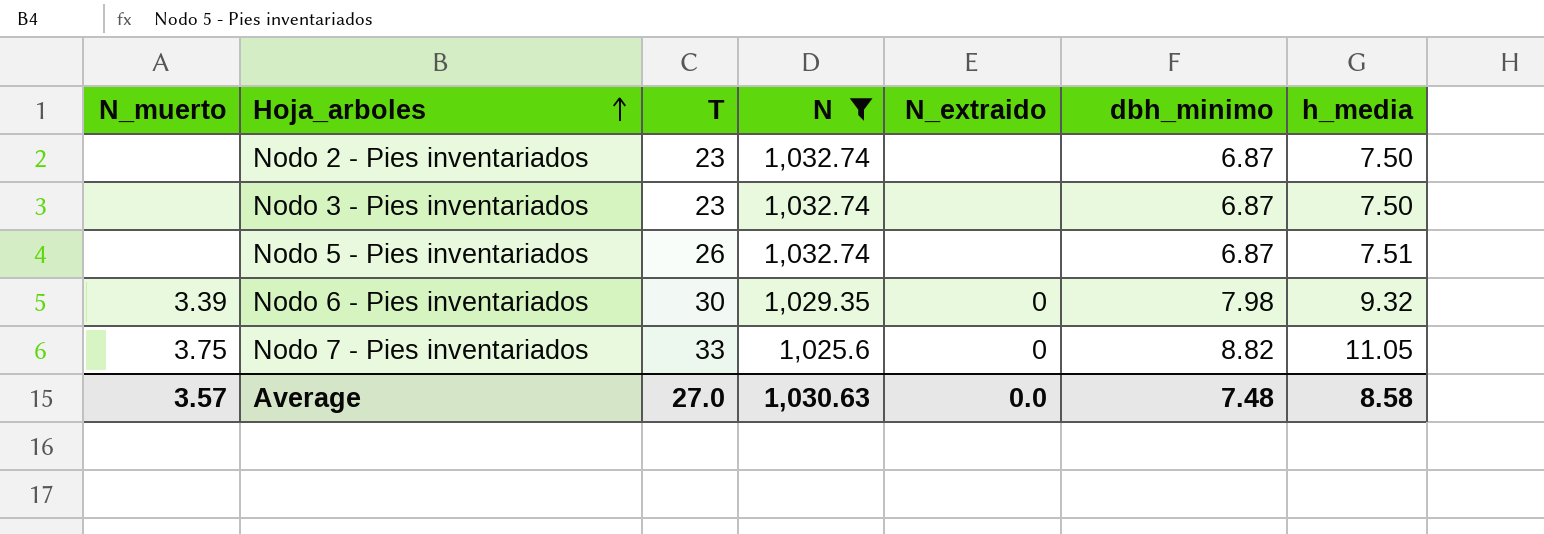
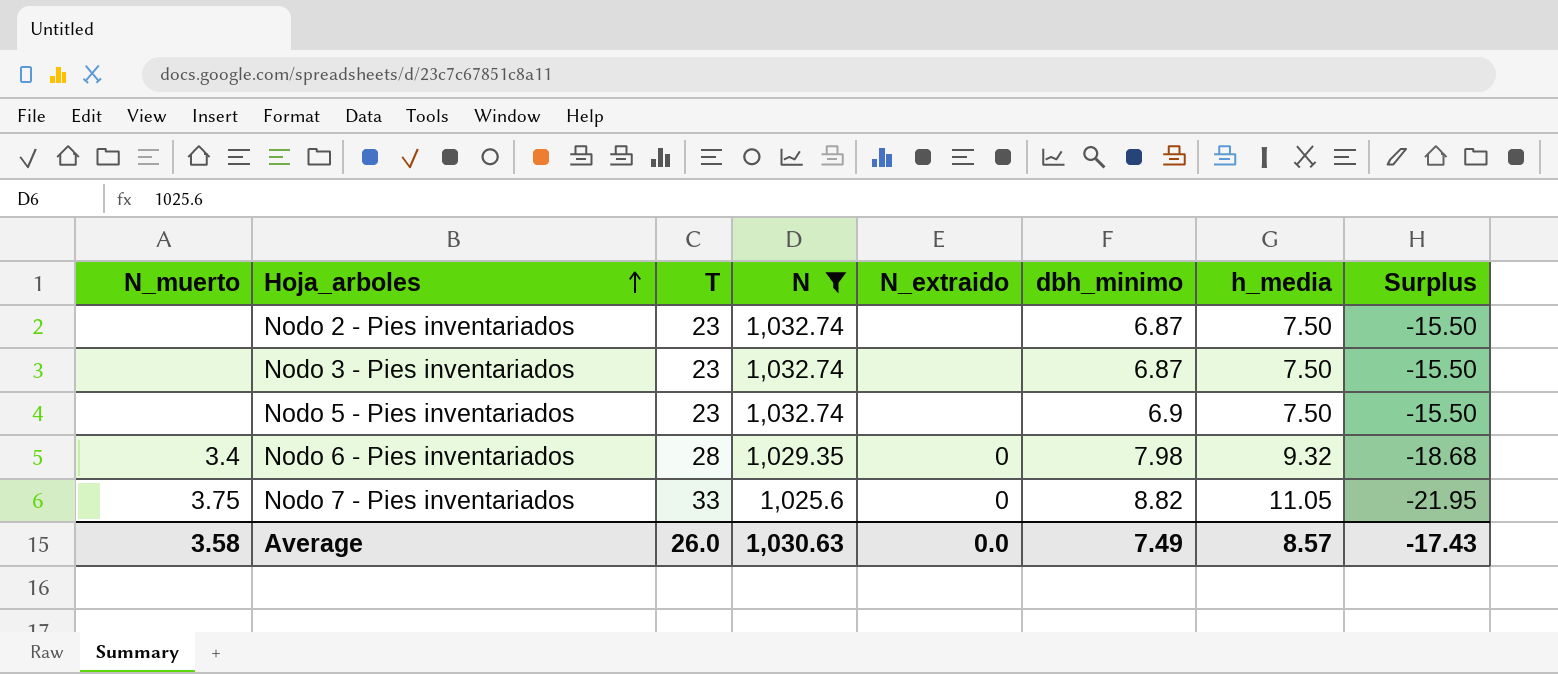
column Surplus | formula: none -> [h_media] - [T]
Nodo 5 - Pies inventariados | T: 26 -> 23
Nodo 5 - Pies inventariados | dbh_minimo: 6.87 -> 6.9
Nodo 5 - Pies inventariados | h_media: 7.51 -> 7.50
Nodo 6 - Pies inventariados | N_muerto: 3.39 -> 3.4
Nodo 6 - Pies inventariados | T: 30 -> 28
Average | N_muerto: 3.57 -> 3.58
Average | T: 27.0 -> 26.0
Average | dbh_minimo: 7.48 -> 7.49
Average | h_media: 8.58 -> 8.57

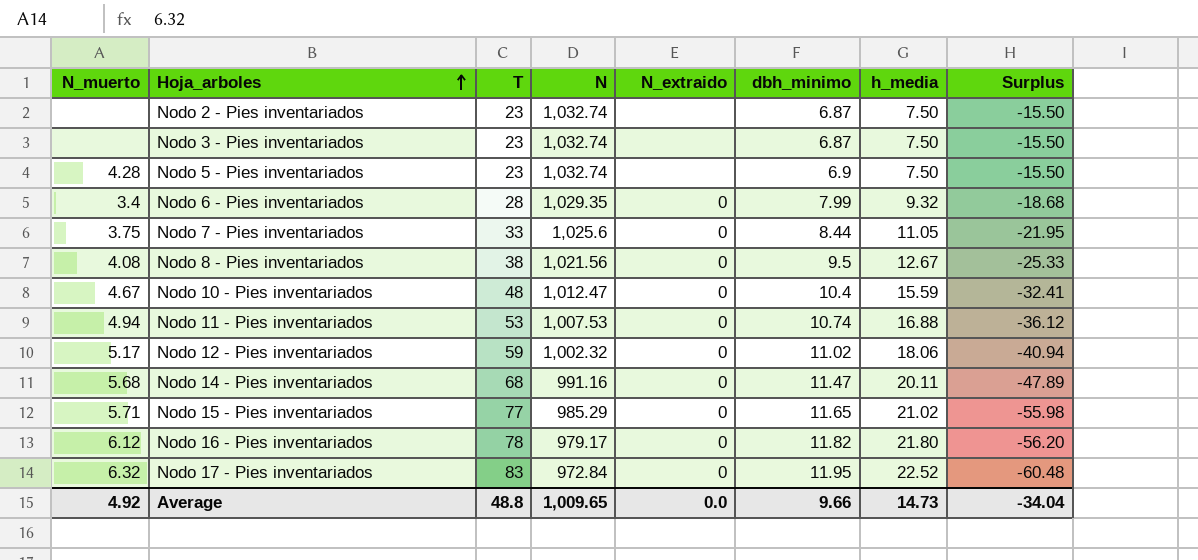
filter: N >= 1,025.6 -> none
Nodo 5 - Pies inventariados | N_muerto: none -> 4.28
Nodo 6 - Pies inventariados | dbh_minimo: 7.98 -> 7.99
Nodo 7 - Pies inventariados | dbh_minimo: 8.82 -> 8.44
Average | N_muerto: 3.58 -> 4.92
Average | T: 26.0 -> 48.8
Average | N: 1,030.63 -> 1,009.65
Average | dbh_minimo: 7.49 -> 9.66
Average | h_media: 8.57 -> 14.73
Average | Surplus: -17.43 -> -34.04

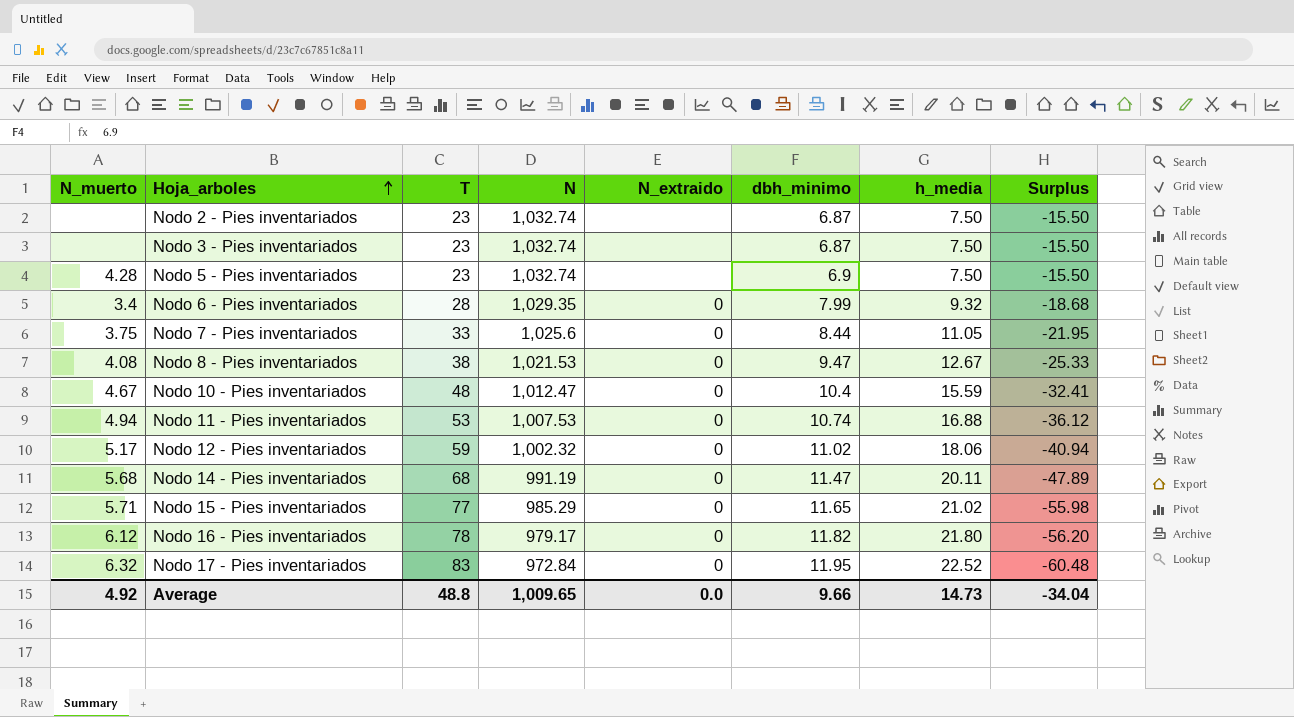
Nodo 8 - Pies inventariados | N: 1,021.56 -> 1,021.53
Nodo 8 - Pies inventariados | dbh_minimo: 9.5 -> 9.47
Nodo 14 - Pies inventariados | N: 991.16 -> 991.19

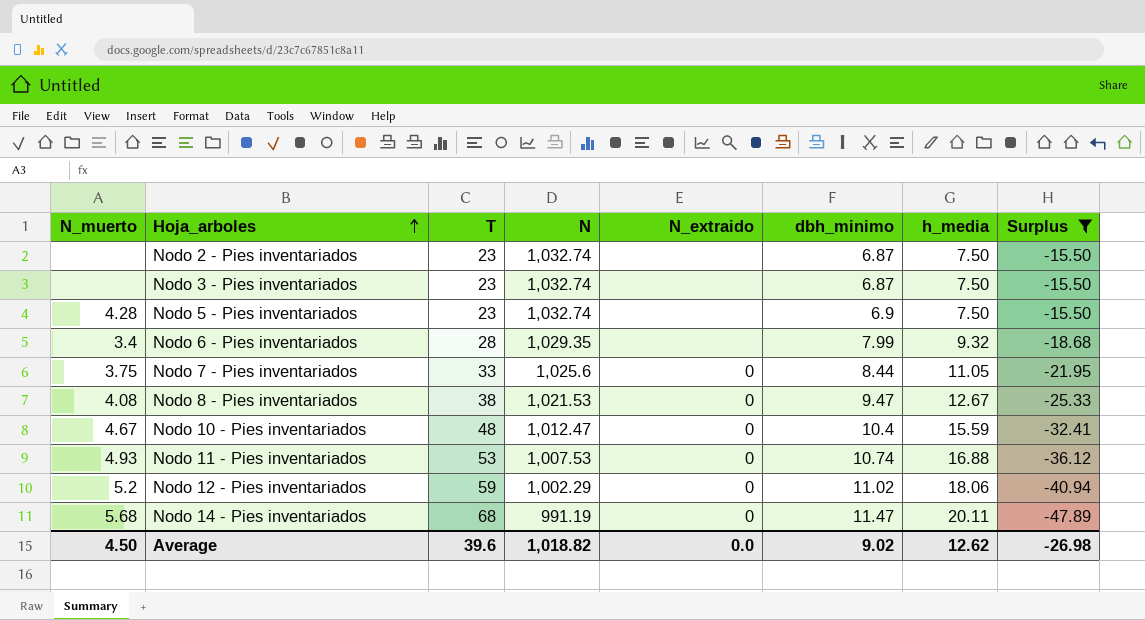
filter: none -> Surplus >= -47.89
Nodo 6 - Pies inventariados | N_extraido: 0 -> none
Nodo 11 - Pies inventariados | N_muerto: 4.94 -> 4.93
Nodo 12 - Pies inventariados | N_muerto: 5.17 -> 5.2
Nodo 12 - Pies inventariados | N: 1,002.32 -> 1,002.29
Average | N_muerto: 4.92 -> 4.50
Average | T: 48.8 -> 39.6
Average | N: 1,009.65 -> 1,018.82
Average | dbh_minimo: 9.66 -> 9.02
Average | h_media: 14.73 -> 12.62
Average | Surplus: -34.04 -> -26.98

